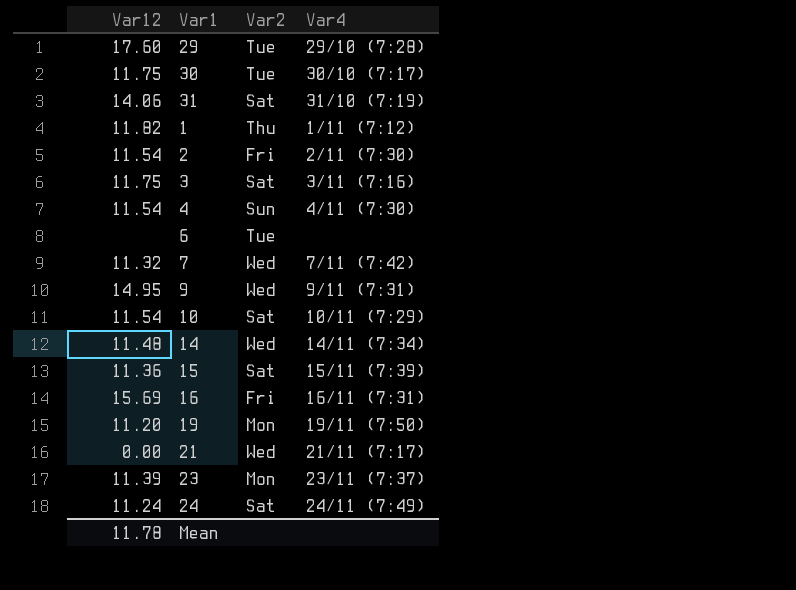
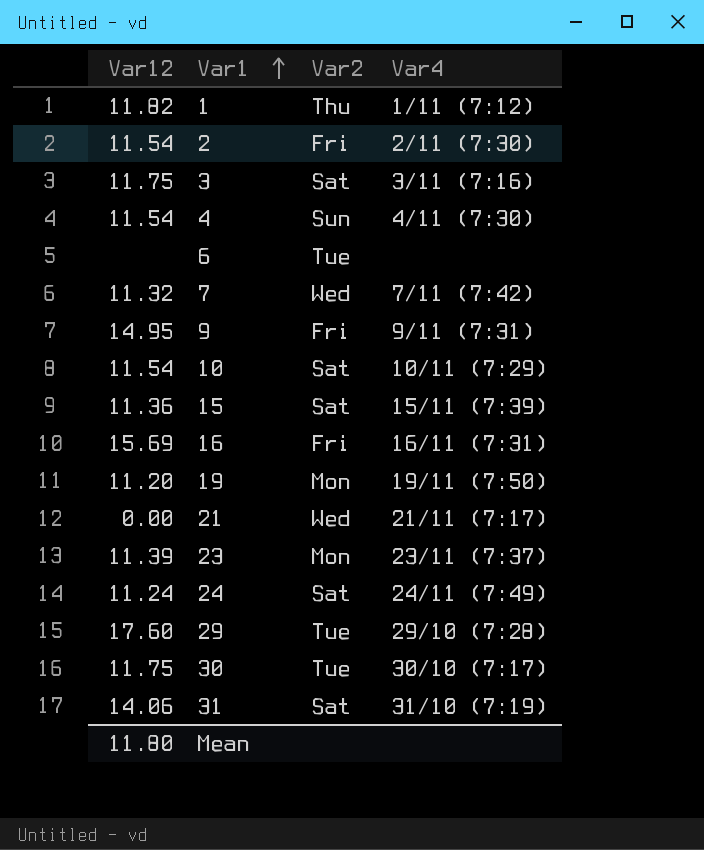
row order: none -> Var1 ascending
row 14: 11.48 | Wed | 14/11 (7:34) -> none
9 | Var2: Wed -> Fri
Mean | Var12: 11.78 -> 11.80

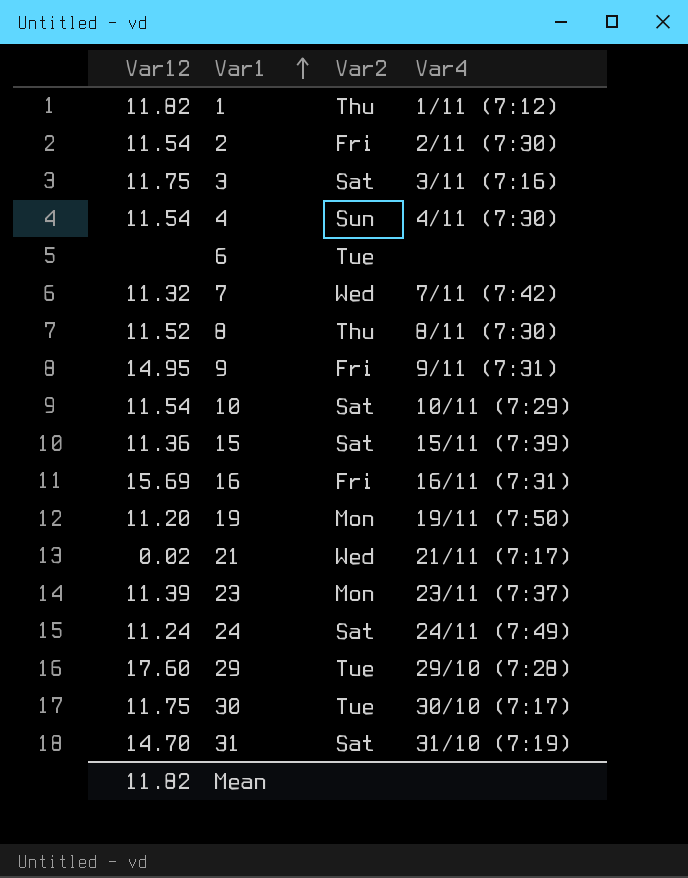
row 8: none -> 11.52 | Thu | 8/11 (7:30)
21 | Var12: 0.00 -> 0.02
31 | Var12: 14.06 -> 14.70
Mean | Var12: 11.80 -> 11.82

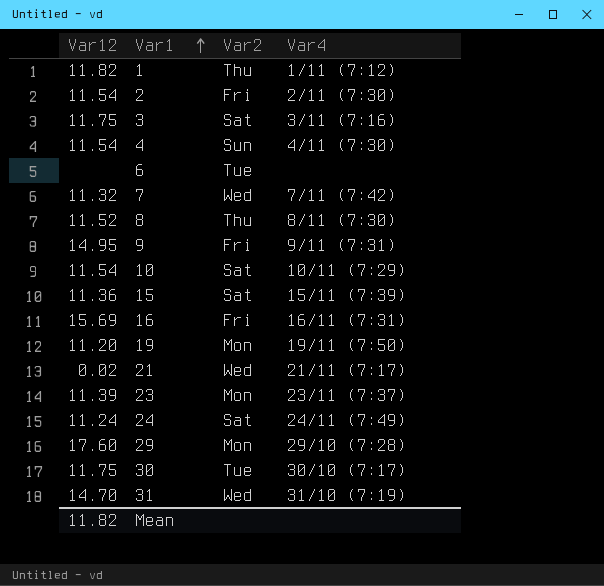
29 | Var2: Tue -> Mon
31 | Var2: Sat -> Wed

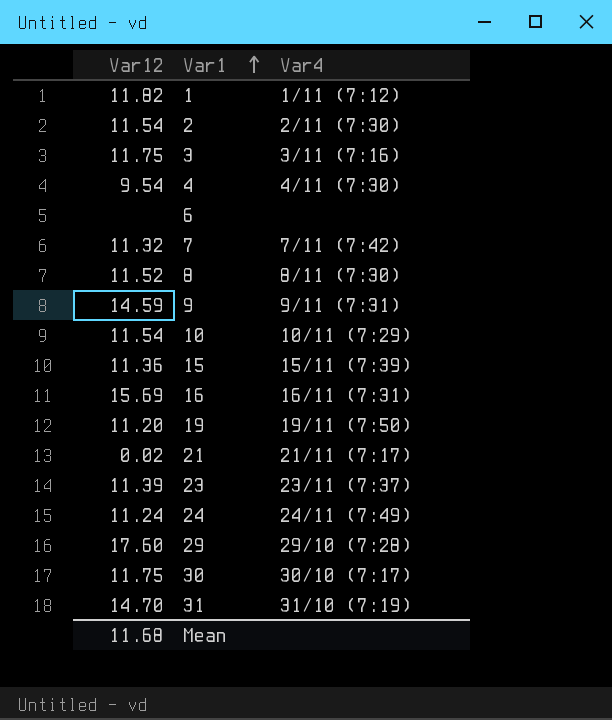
column Var2 | position: 3 -> none
4 | Var12: 11.54 -> 9.54
9 | Var12: 14.95 -> 14.59
Mean | Var12: 11.82 -> 11.68

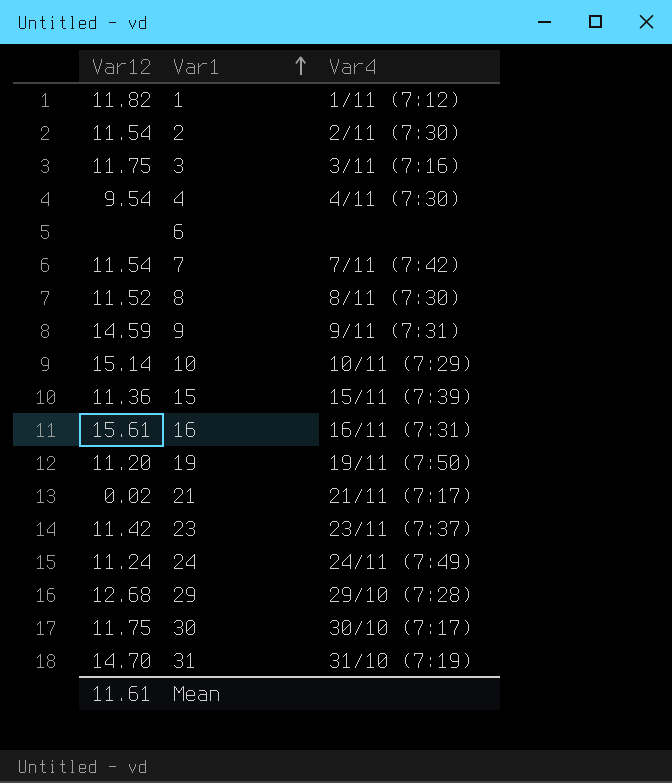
7 | Var12: 11.32 -> 11.54
10 | Var12: 11.54 -> 15.14
16 | Var12: 15.69 -> 15.61
23 | Var12: 11.39 -> 11.42
29 | Var12: 17.60 -> 12.68
Mean | Var12: 11.68 -> 11.61

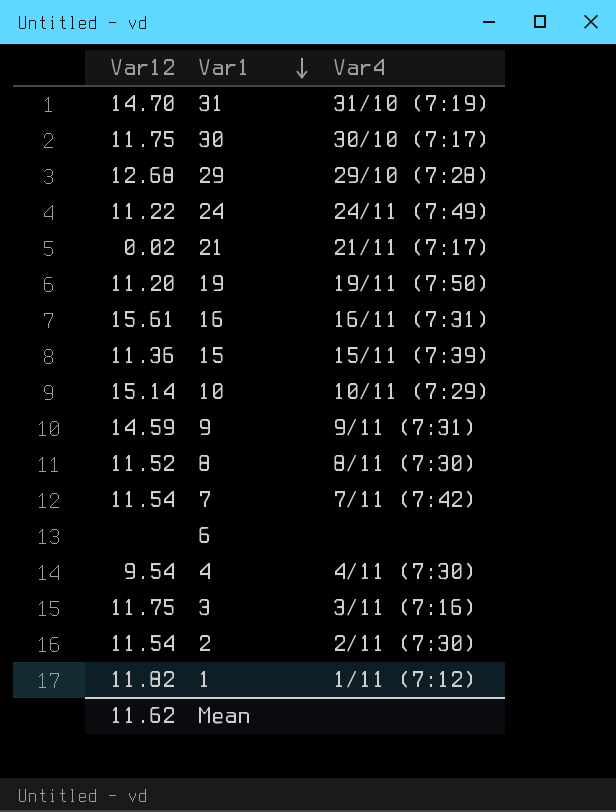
row order: Var1 ascending -> Var1 descending
row 23: 11.42 | 23/11 (7:37) -> none
24 | Var12: 11.24 -> 11.22
Mean | Var12: 11.61 -> 11.62

